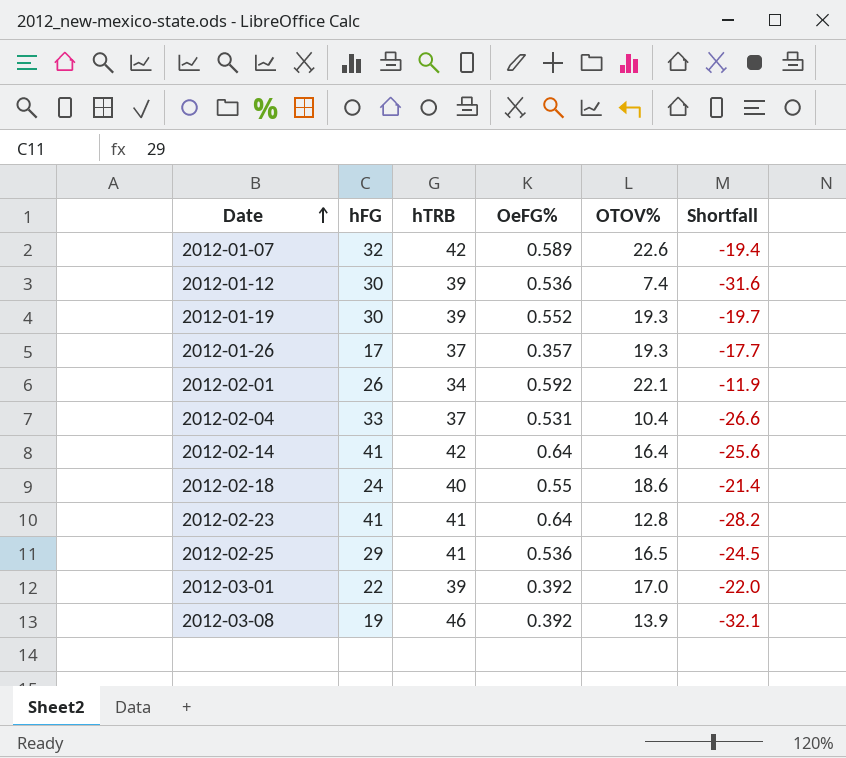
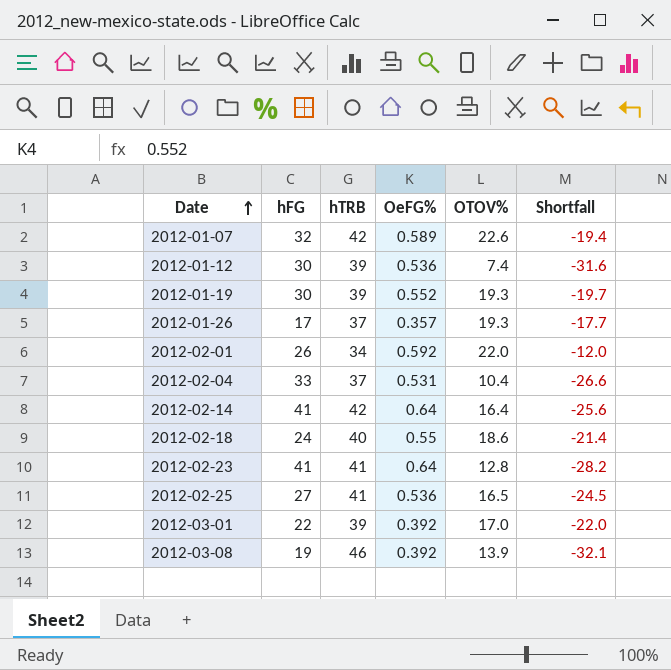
2012-02-01 | OTOV%: 22.1 -> 22.0
2012-02-01 | Shortfall: -11.9 -> -12.0
2012-02-25 | hFG: 29 -> 27

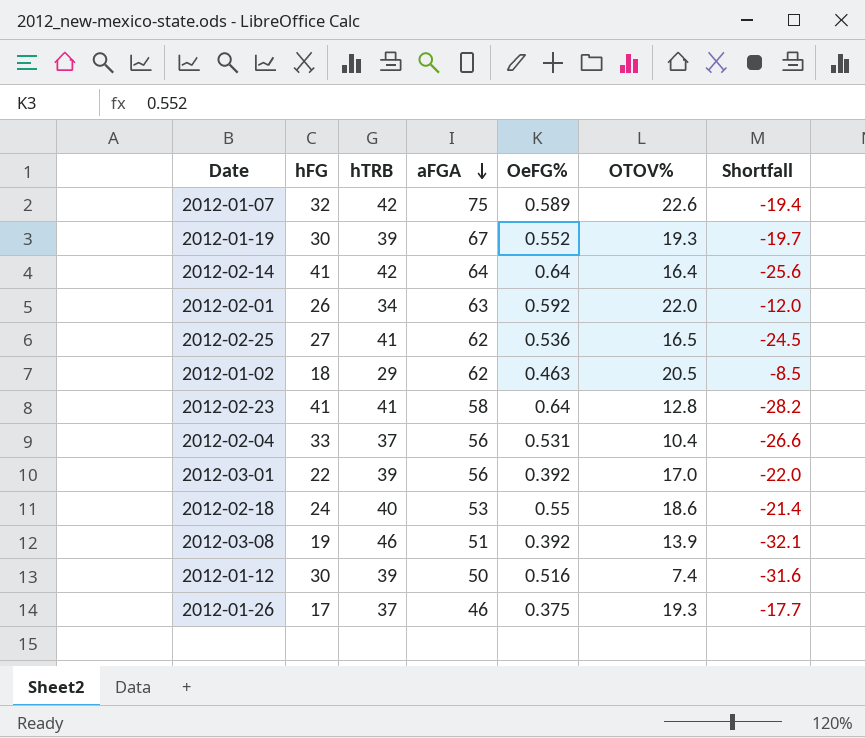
row order: Date ascending -> aFGA descending
column aFGA | position: none -> 4
row 2012-01-02: none -> 18 | 29 | 62 | 0.463 | 20.5 | -8.5
2012-01-12 | OeFG%: 0.536 -> 0.516
2012-01-26 | OeFG%: 0.357 -> 0.375

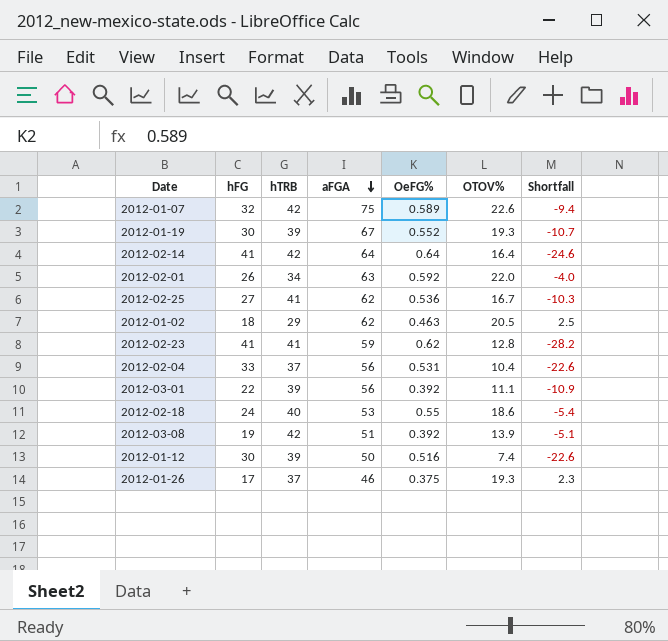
column Shortfall | formula: [OTOV%] - [hTRB] -> [OTOV%] - [hFG]
2012-02-25 | OTOV%: 16.5 -> 16.7
2012-02-23 | aFGA: 58 -> 59
2012-02-23 | OeFG%: 0.64 -> 0.62
2012-03-01 | OTOV%: 17.0 -> 11.1
2012-03-08 | hTRB: 46 -> 42

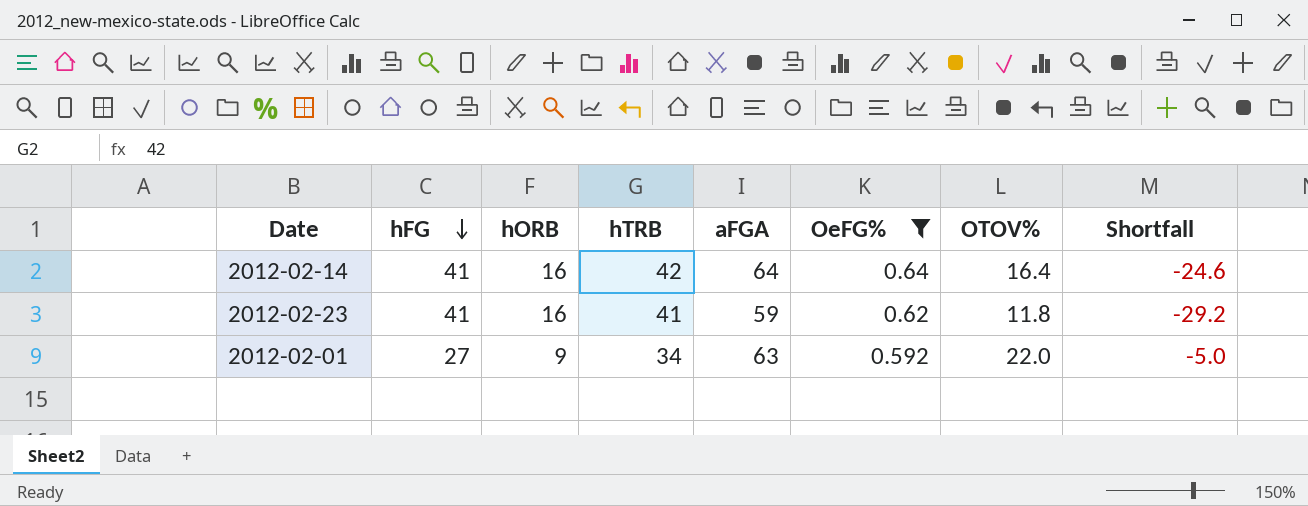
filter: none -> OeFG% >= 0.592
row order: aFGA descending -> hFG descending
column hORB | position: none -> 3
2012-02-23 | OTOV%: 12.8 -> 11.8
2012-02-23 | Shortfall: -28.2 -> -29.2
2012-02-01 | hFG: 26 -> 27
2012-02-01 | Shortfall: -4.0 -> -5.0

